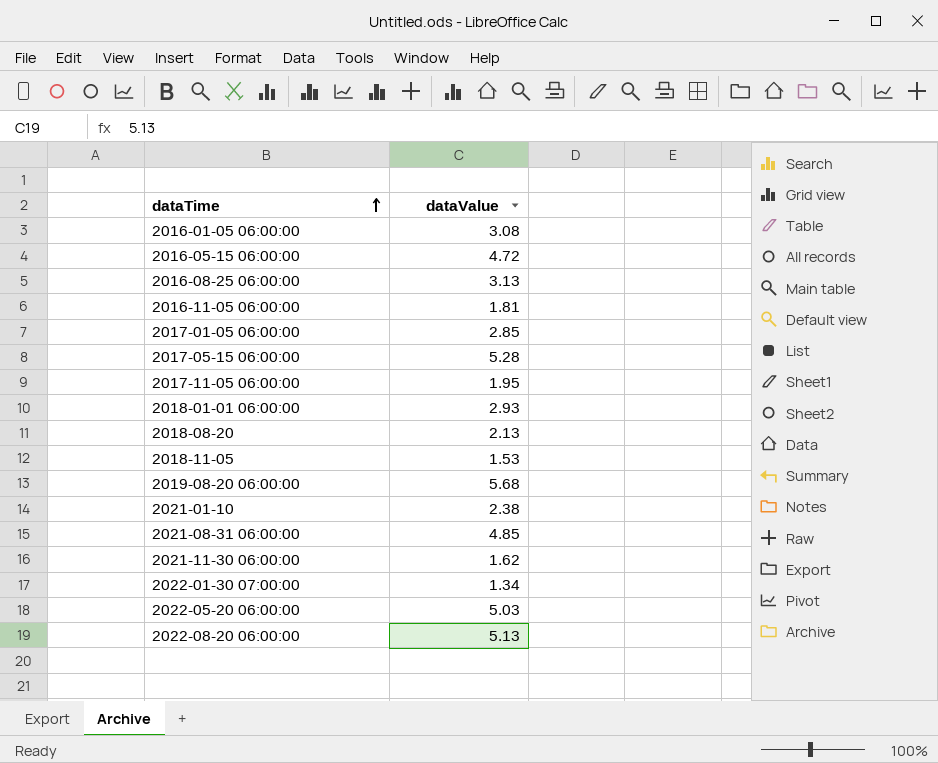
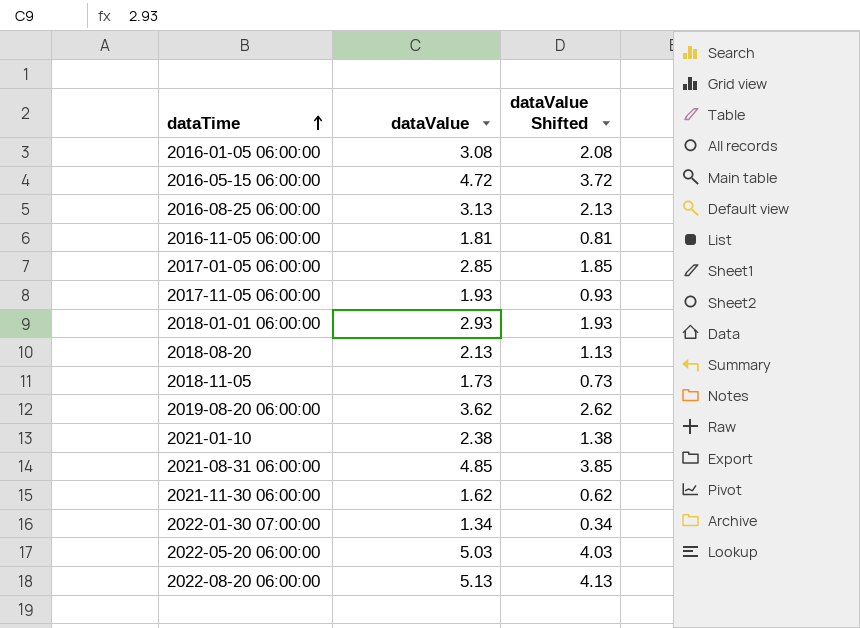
column dataValue Shifted | formula: none -> [dataValue] - 1
row 2017-05-15 06:00:00: 5.28 -> none
2017-11-05 06:00:00 | dataValue: 1.95 -> 1.93
2018-11-05 | dataValue: 1.53 -> 1.73
2019-08-20 06:00:00 | dataValue: 5.68 -> 3.62

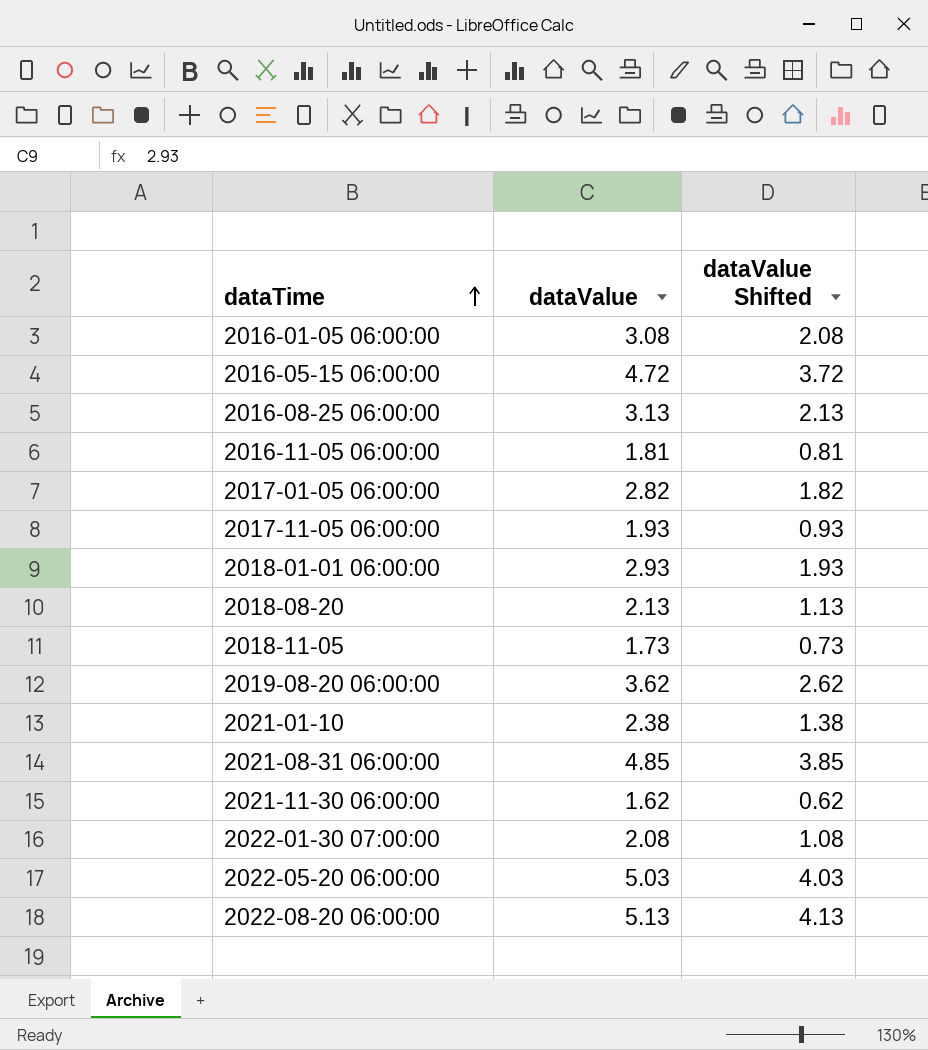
2017-01-05 06:00:00 | dataValue: 2.85 -> 2.82
2017-01-05 06:00:00 | dataValue Shifted: 1.85 -> 1.82
2022-01-30 07:00:00 | dataValue: 1.34 -> 2.08
2022-01-30 07:00:00 | dataValue Shifted: 0.34 -> 1.08

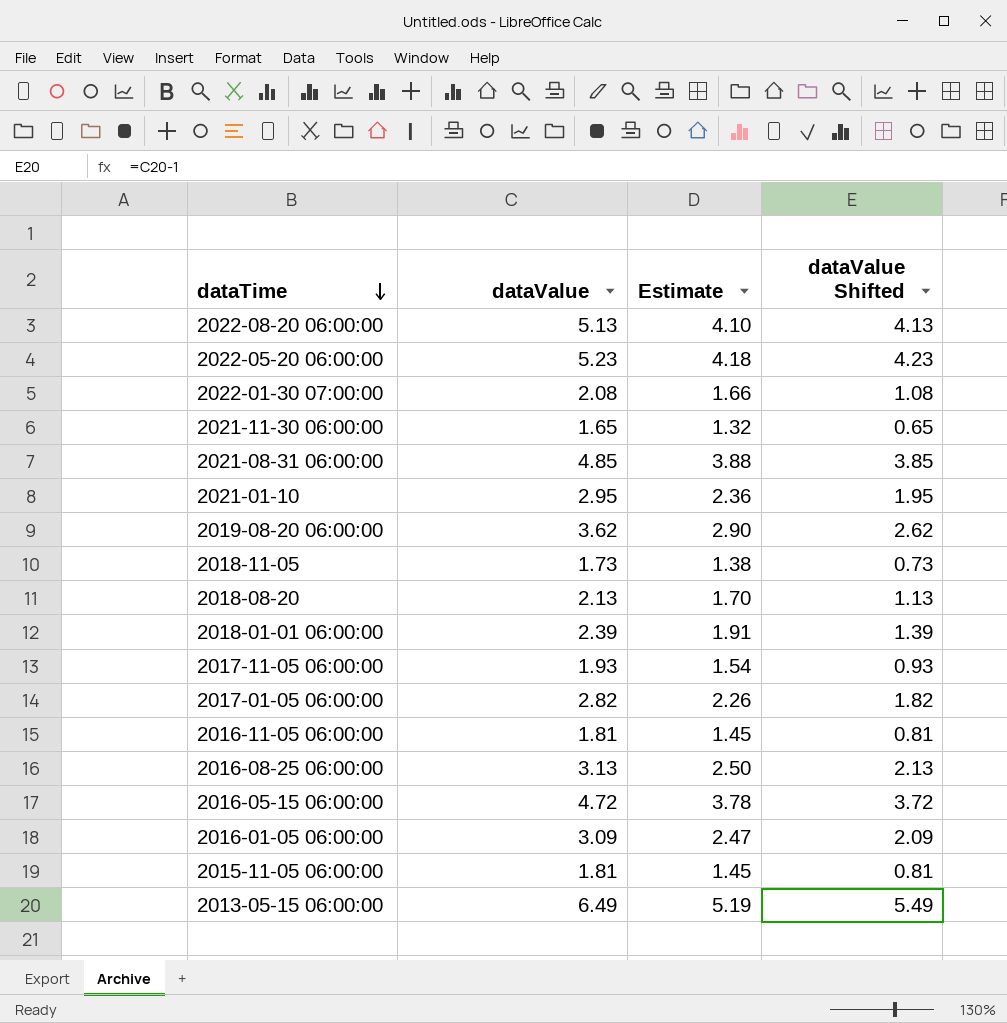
row order: dataTime ascending -> dataTime descending
column Estimate | formula: none -> [dataValue] * 0.8
2022-05-20 06:00:00 | dataValue: 5.03 -> 5.23
2022-05-20 06:00:00 | dataValue Shifted: 4.03 -> 4.23
2021-11-30 06:00:00 | dataValue: 1.62 -> 1.65
2021-11-30 06:00:00 | dataValue Shifted: 0.62 -> 0.65
2021-01-10 | dataValue: 2.38 -> 2.95
2021-01-10 | dataValue Shifted: 1.38 -> 1.95
2018-01-01 06:00:00 | dataValue: 2.93 -> 2.39
2018-01-01 06:00:00 | dataValue Shifted: 1.93 -> 1.39
2016-01-05 06:00:00 | dataValue: 3.08 -> 3.09
2016-01-05 06:00:00 | dataValue Shifted: 2.08 -> 2.09
row 2015-11-05 06:00:00: none -> 1.81 | 1.45 | 0.81
row 2013-05-15 06:00:00: none -> 6.49 | 5.19 | 5.49

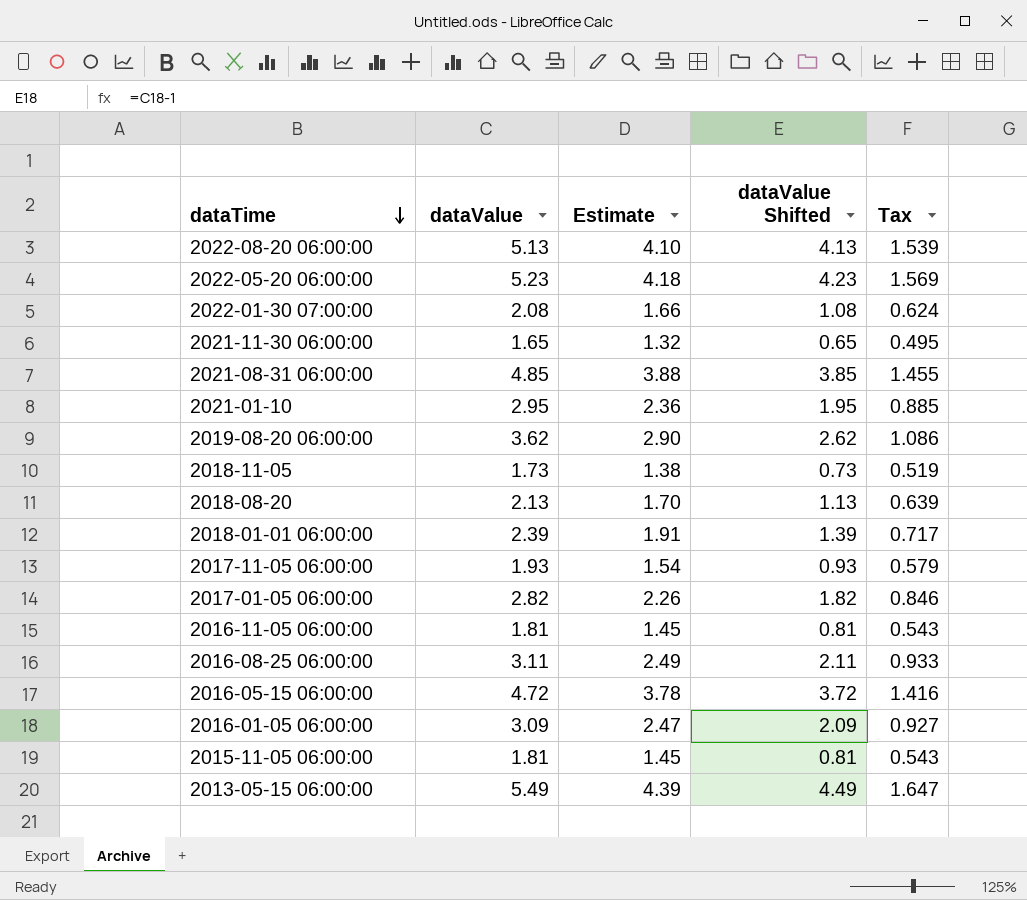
column Tax | formula: none -> [dataValue] * 0.3
2016-08-25 06:00:00 | dataValue: 3.13 -> 3.11
2016-08-25 06:00:00 | Estimate: 2.50 -> 2.49
2016-08-25 06:00:00 | dataValue Shifted: 2.13 -> 2.11
2013-05-15 06:00:00 | dataValue: 6.49 -> 5.49
2013-05-15 06:00:00 | Estimate: 5.19 -> 4.39
2013-05-15 06:00:00 | dataValue Shifted: 5.49 -> 4.49

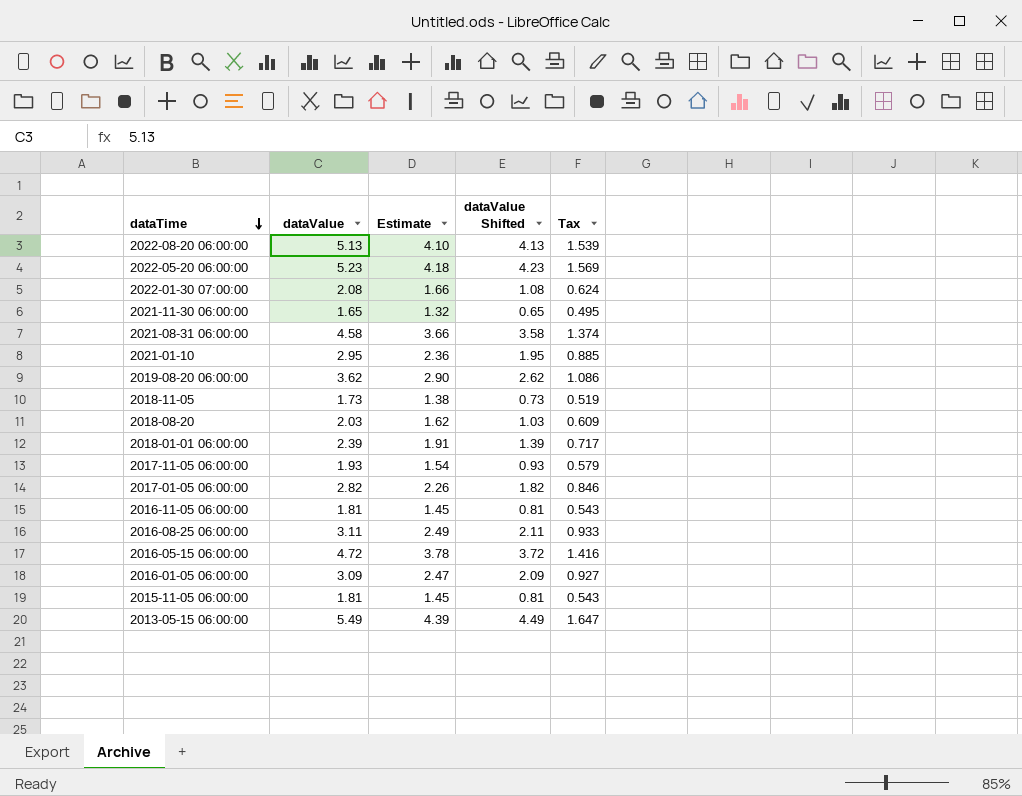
2021-08-31 06:00:00 | dataValue: 4.85 -> 4.58
2021-08-31 06:00:00 | Estimate: 3.88 -> 3.66
2021-08-31 06:00:00 | dataValue Shifted: 3.85 -> 3.58
2021-08-31 06:00:00 | Tax: 1.455 -> 1.374
2018-08-20 | dataValue: 2.13 -> 2.03
2018-08-20 | Estimate: 1.70 -> 1.62
2018-08-20 | dataValue Shifted: 1.13 -> 1.03
2018-08-20 | Tax: 0.639 -> 0.609

